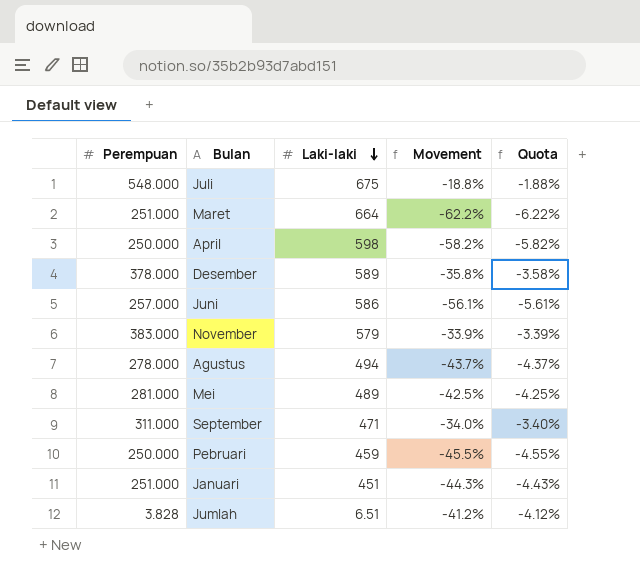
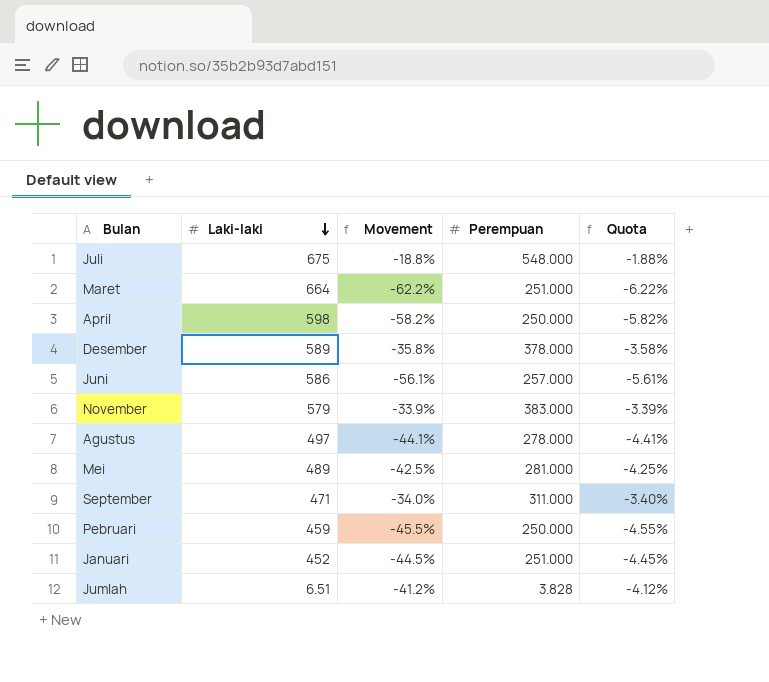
column Perempuan | position: 1 -> 4
Agustus | Laki-laki: 494 -> 497
Agustus | Movement: -43.7% -> -44.1%
Agustus | Quota: -4.37% -> -4.41%
Januari | Laki-laki: 451 -> 452
Januari | Movement: -44.3% -> -44.5%
Januari | Quota: -4.43% -> -4.45%

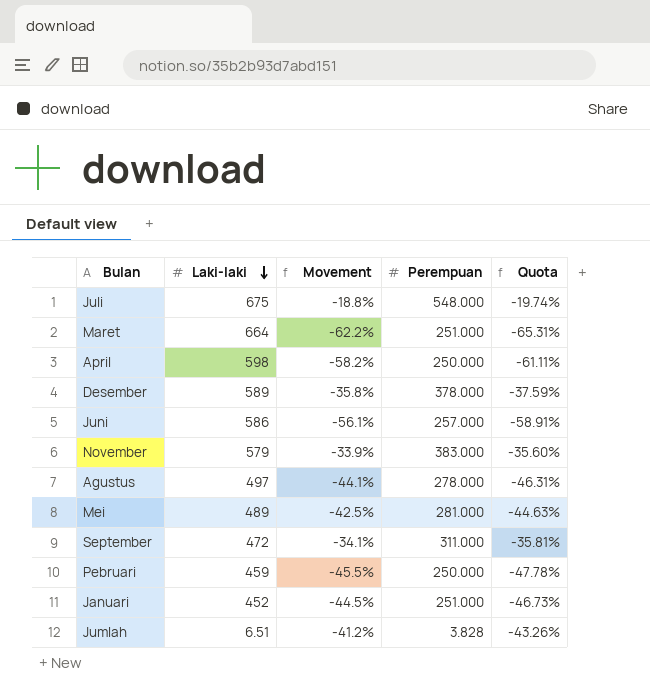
column Quota | formula: [Movement] * 0.1 -> [Movement] * 1.05
September | Laki-laki: 471 -> 472
September | Movement: -34.0% -> -34.1%

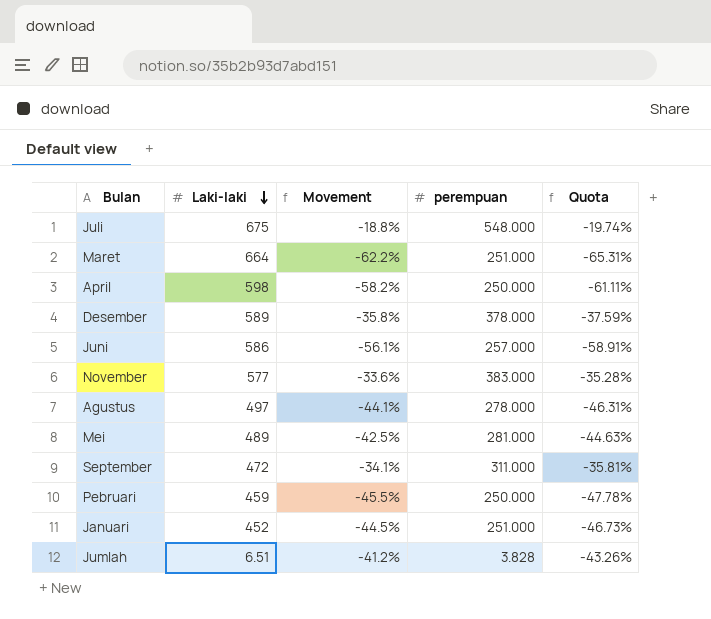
column name: Perempuan -> perempuan
November | Laki-laki: 579 -> 577
November | Movement: -33.9% -> -33.6%
November | Quota: -35.60% -> -35.28%

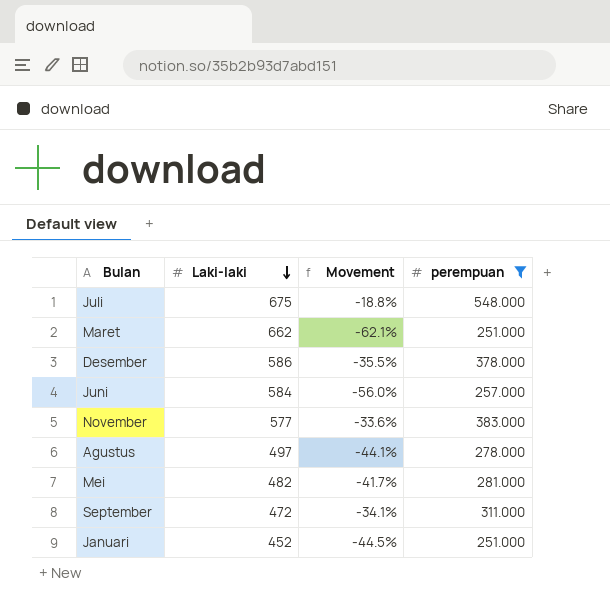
filter: none -> perempuan >= 251.000
column Quota | formula: [Movement] * 1.05 -> none
Maret | Laki-laki: 664 -> 662
Maret | Movement: -62.2% -> -62.1%
Desember | Laki-laki: 589 -> 586
Desember | Movement: -35.8% -> -35.5%
Juni | Laki-laki: 586 -> 584
Juni | Movement: -56.1% -> -56.0%
Mei | Laki-laki: 489 -> 482
Mei | Movement: -42.5% -> -41.7%

